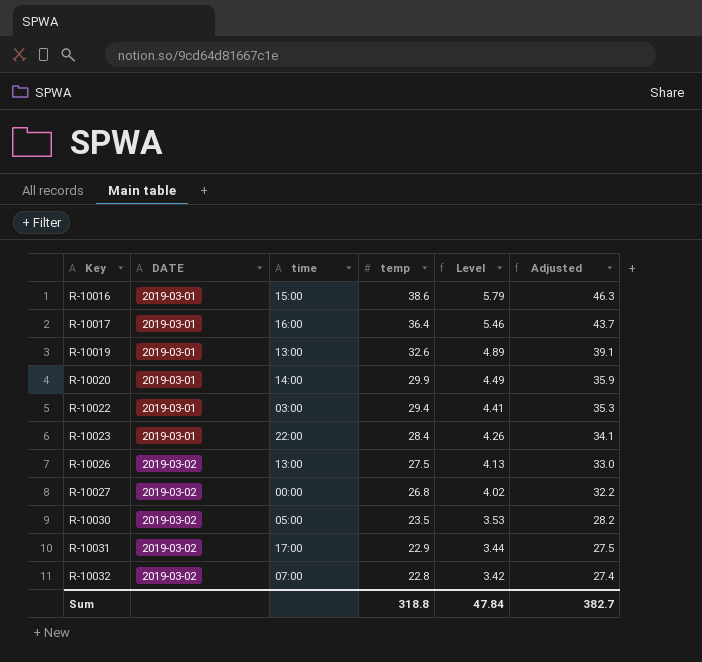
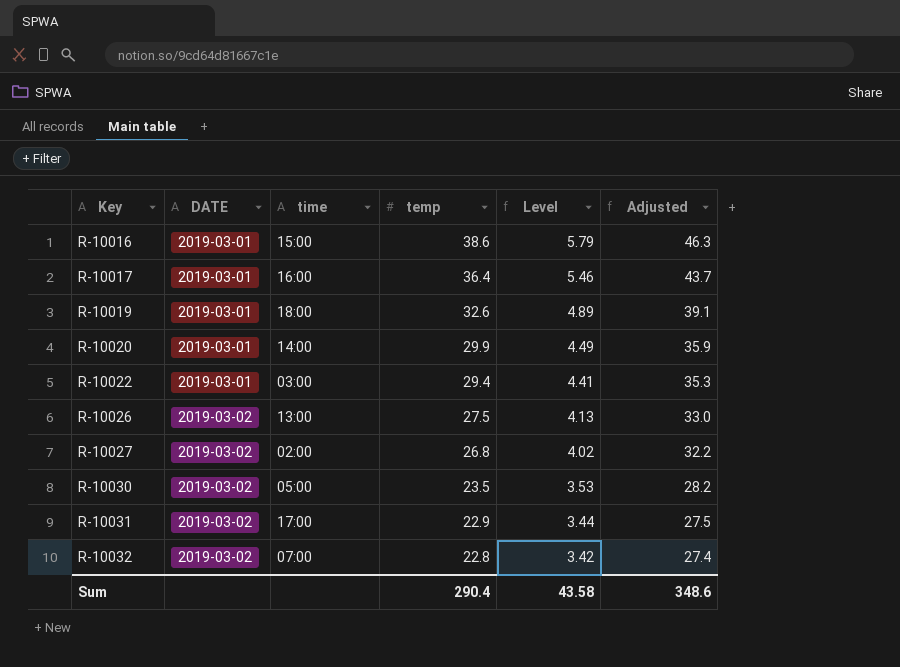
row R-10023: 2019-03-01 | 22:00 | 28.4 | 4.26 | 34.1 -> none
R-10019 | time: 13:00 -> 18:00
R-10027 | time: 00:00 -> 02:00
Sum | temp: 318.8 -> 290.4
Sum | Level: 47.84 -> 43.58
Sum | Adjusted: 382.7 -> 348.6

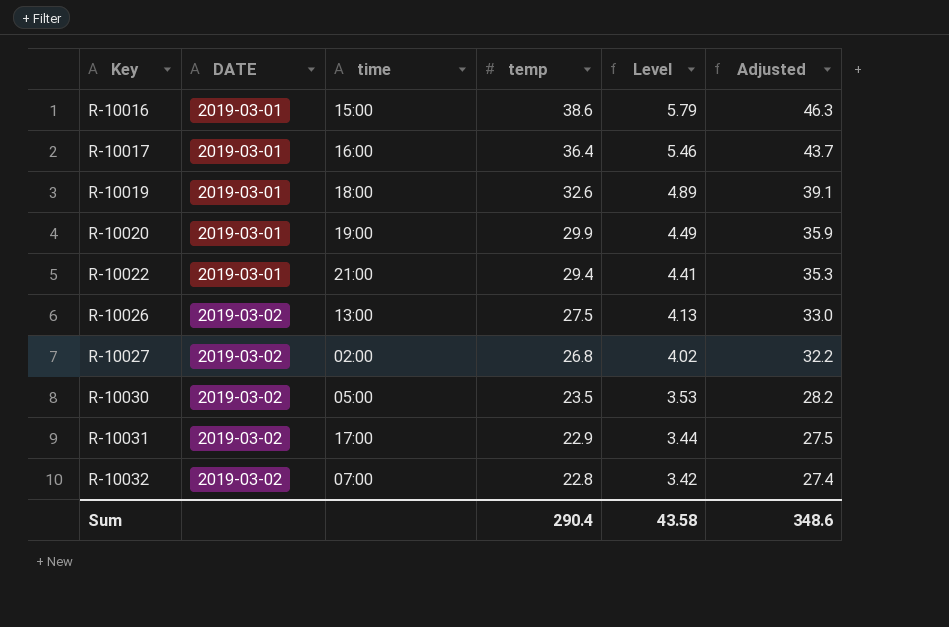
R-10020 | time: 14:00 -> 19:00
R-10022 | time: 03:00 -> 21:00

